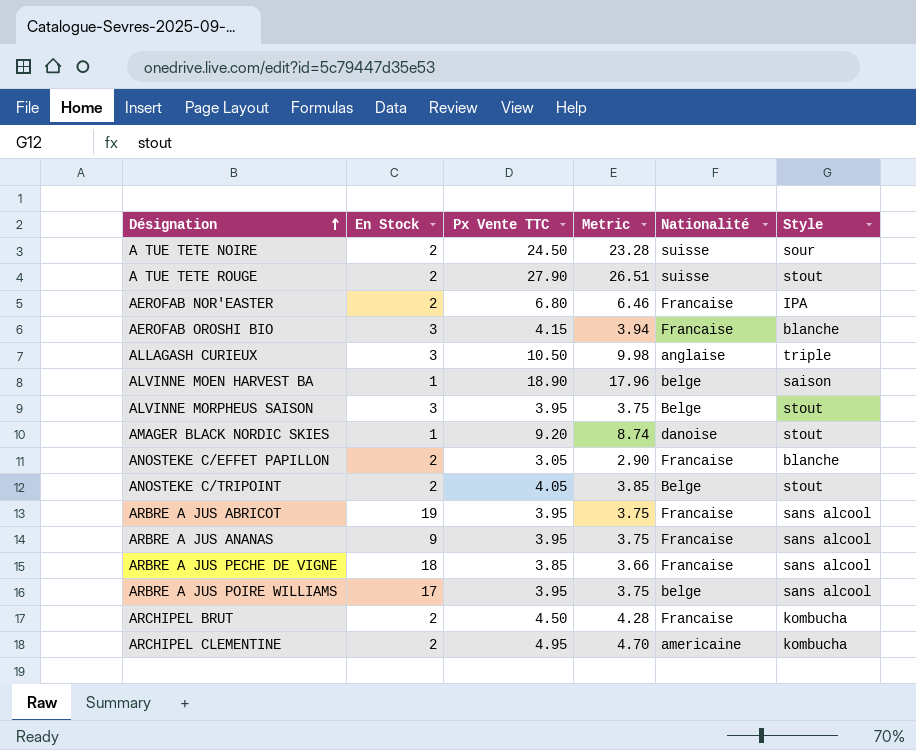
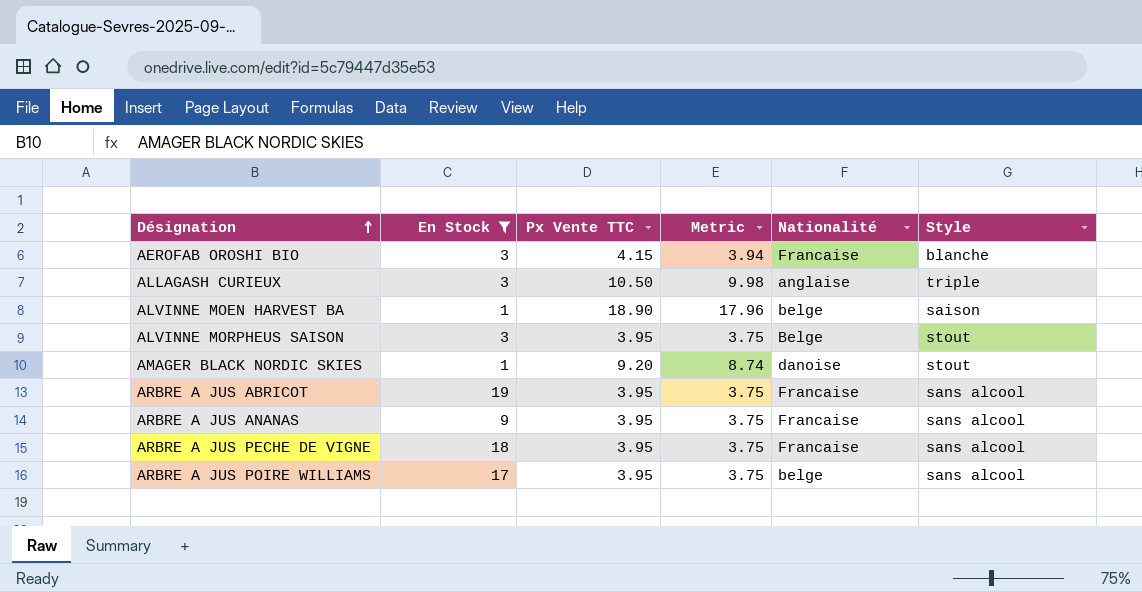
filter: none -> En Stock != 2
ARBRE A JUS PECHE DE VIGNE | Px Vente TTC: 3.85 -> 3.95
ARBRE A JUS PECHE DE VIGNE | Metric: 3.66 -> 3.75

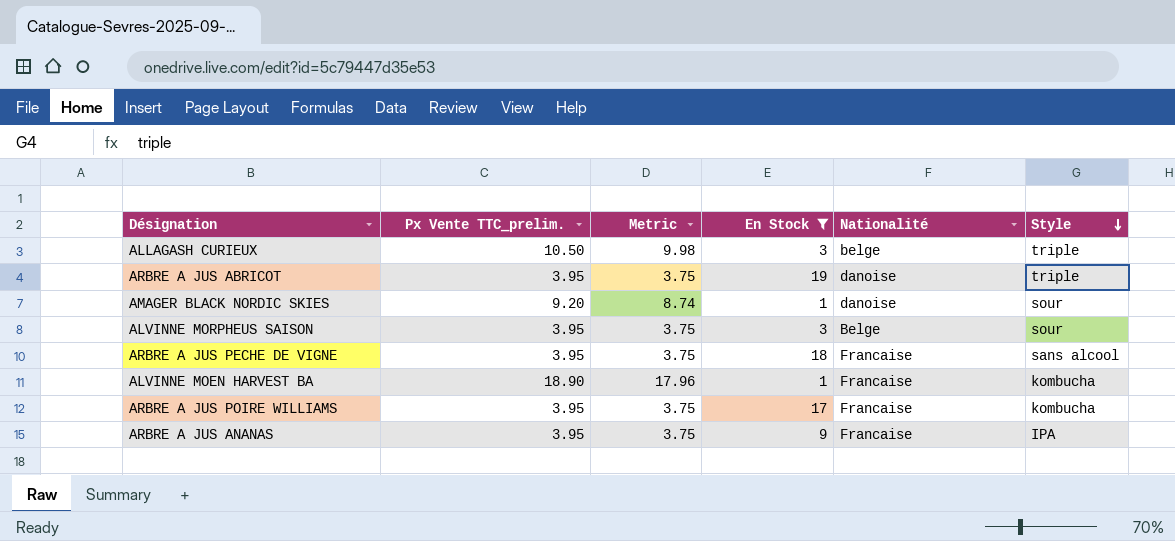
row order: Désignation ascending -> Style descending
column name: Px Vente TTC -> Px Vente TTC_prelim.
column En Stock | position: 2 -> 4
row AEROFAB OROSHI BIO: 3 | 4.15 | 3.94 | Francaise | blanche -> none
ALLAGASH CURIEUX | Nationalité: anglaise -> belge
ARBRE A JUS ABRICOT | Nationalité: Francaise -> danoise
ARBRE A JUS ABRICOT | Style: sans alcool -> triple
AMAGER BLACK NORDIC SKIES | Style: stout -> sour
ALVINNE MORPHEUS SAISON | Style: stout -> sour
ALVINNE MOEN HARVEST BA | Nationalité: belge -> Francaise
ALVINNE MOEN HARVEST BA | Style: saison -> kombucha
ARBRE A JUS POIRE WILLIAMS | Nationalité: belge -> Francaise
ARBRE A JUS POIRE WILLIAMS | Style: sans alcool -> kombucha
ARBRE A JUS ANANAS | Style: sans alcool -> IPA

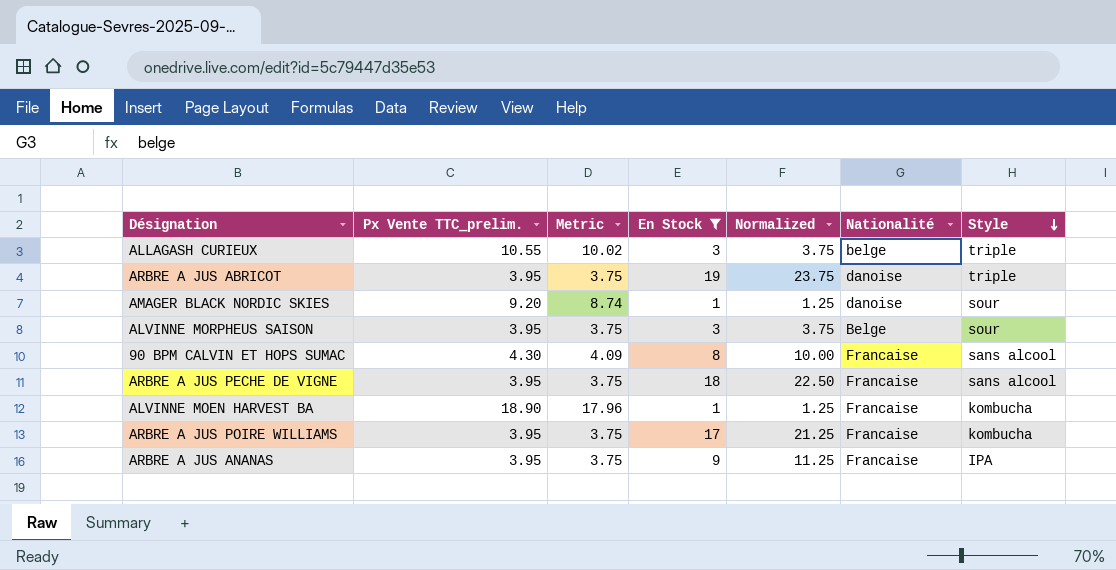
column Normalized | formula: none -> [En Stock] * 1.25
ALLAGASH CURIEUX | Px Vente TTC_prelim.: 10.50 -> 10.55
ALLAGASH CURIEUX | Metric: 9.98 -> 10.02
row 90 BPM CALVIN ET HOPS SUMAC: none -> 4.30 | 4.09 | 8 | 10.00 | Francaise | sans alcool

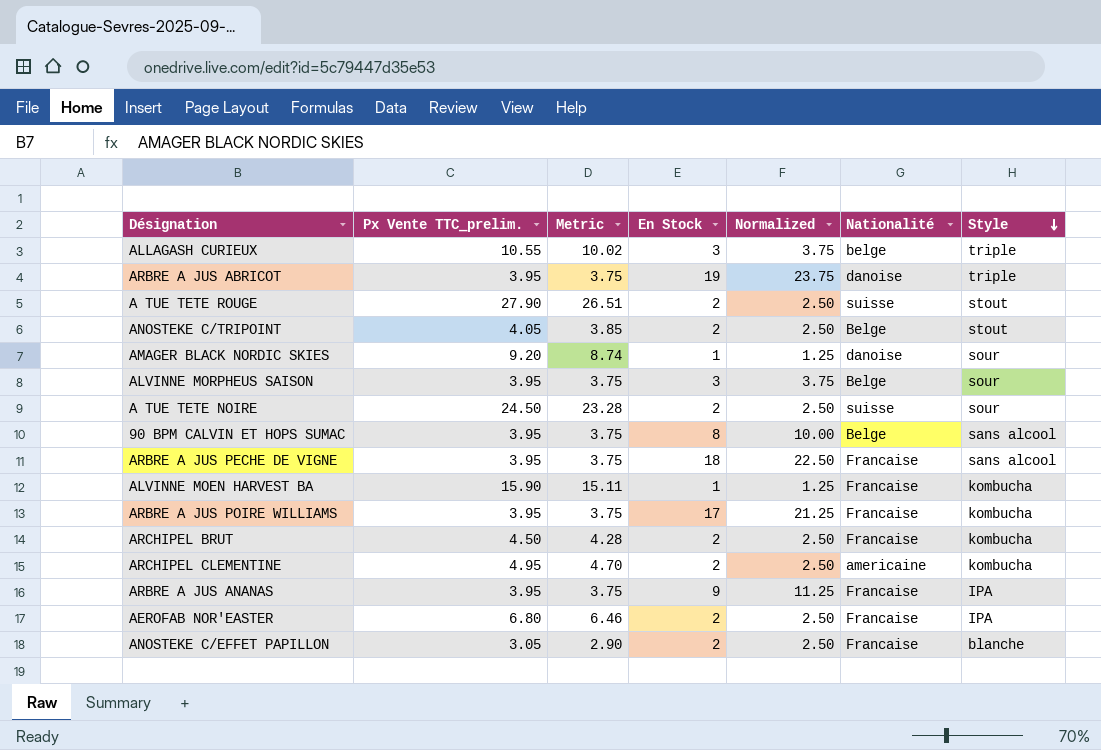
filter: En Stock != 2 -> none
90 BPM CALVIN ET HOPS SUMAC | Px Vente TTC_prelim.: 4.30 -> 3.95
90 BPM CALVIN ET HOPS SUMAC | Metric: 4.09 -> 3.75
90 BPM CALVIN ET HOPS SUMAC | Nationalité: Francaise -> Belge
ALVINNE MOEN HARVEST BA | Px Vente TTC_prelim.: 18.90 -> 15.90
ALVINNE MOEN HARVEST BA | Metric: 17.96 -> 15.11

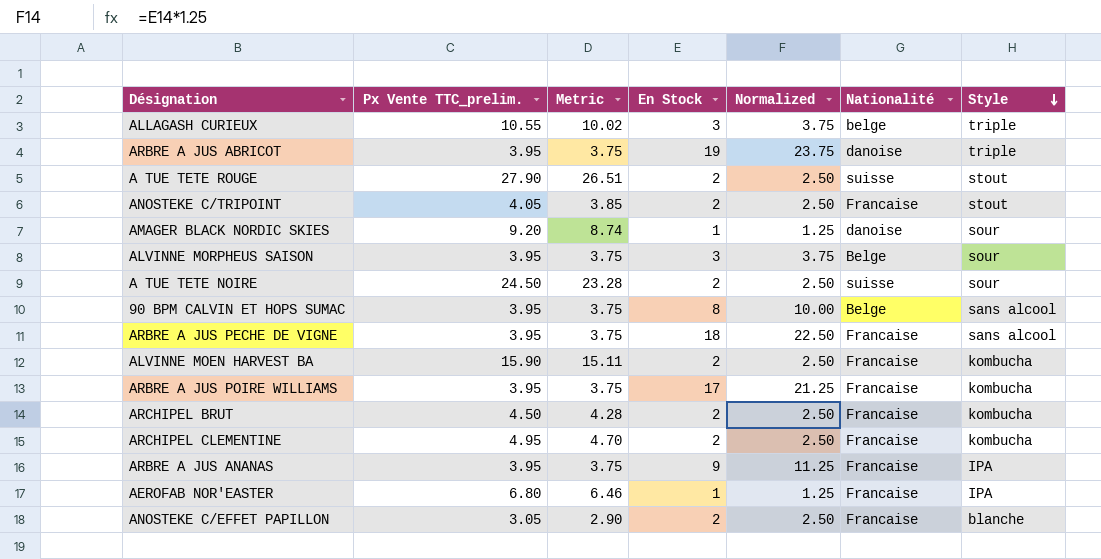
ANOSTEKE C/TRIPOINT | Nationalité: Belge -> Francaise
ALVINNE MOEN HARVEST BA | En Stock: 1 -> 2
ALVINNE MOEN HARVEST BA | Normalized: 1.25 -> 2.50
ARCHIPEL CLEMENTINE | Nationalité: americaine -> Francaise
AEROFAB NOR'EASTER | En Stock: 2 -> 1
AEROFAB NOR'EASTER | Normalized: 2.50 -> 1.25

